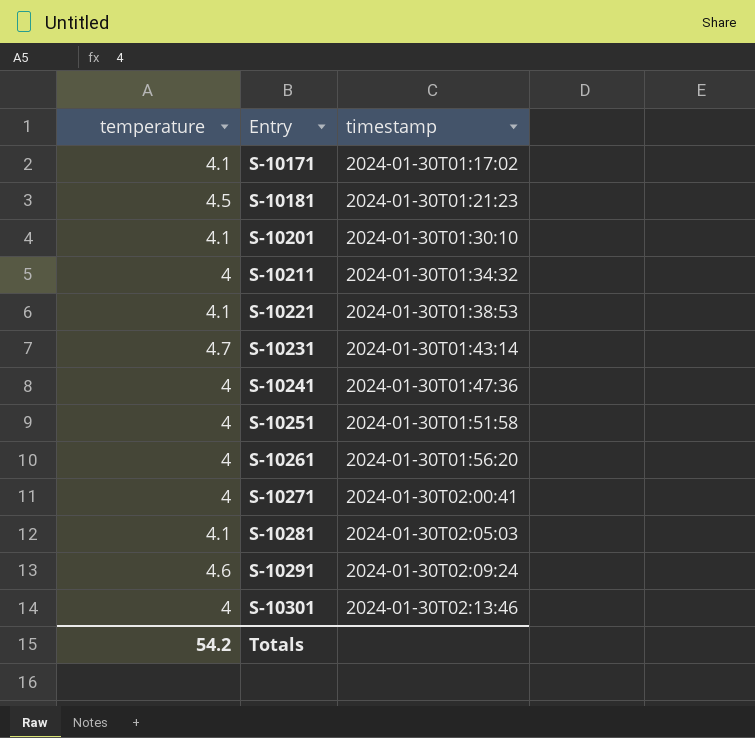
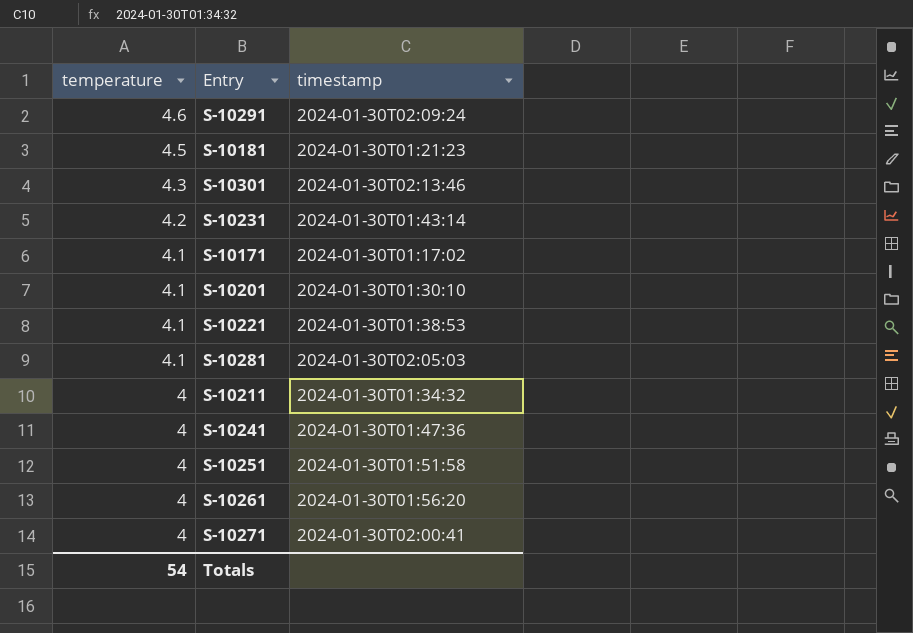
row order: Entry ascending -> temperature descending
S-10301 | temperature: 4 -> 4.3
S-10231 | temperature: 4.7 -> 4.2
Totals | temperature: 54.2 -> 54

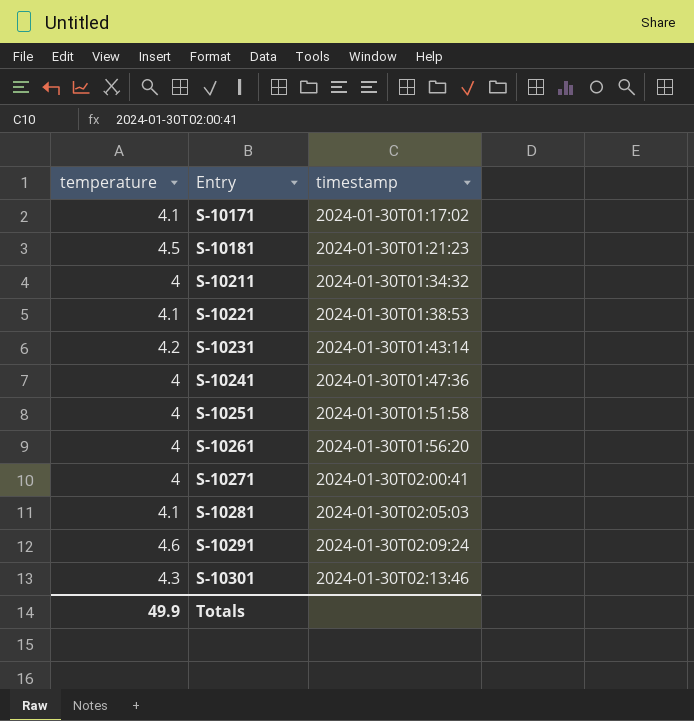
row order: temperature descending -> Entry ascending
row S-10201: 4.1 | 2024-01-30T01:30:10 -> none
Totals | temperature: 54 -> 49.9

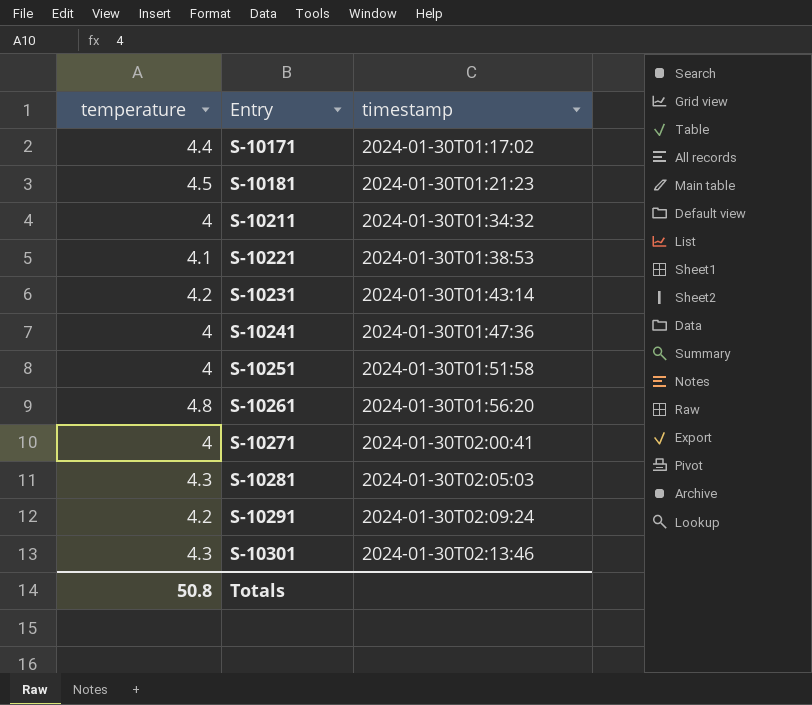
S-10171 | temperature: 4.1 -> 4.4
S-10261 | temperature: 4 -> 4.8
S-10281 | temperature: 4.1 -> 4.3
S-10291 | temperature: 4.6 -> 4.2
Totals | temperature: 49.9 -> 50.8

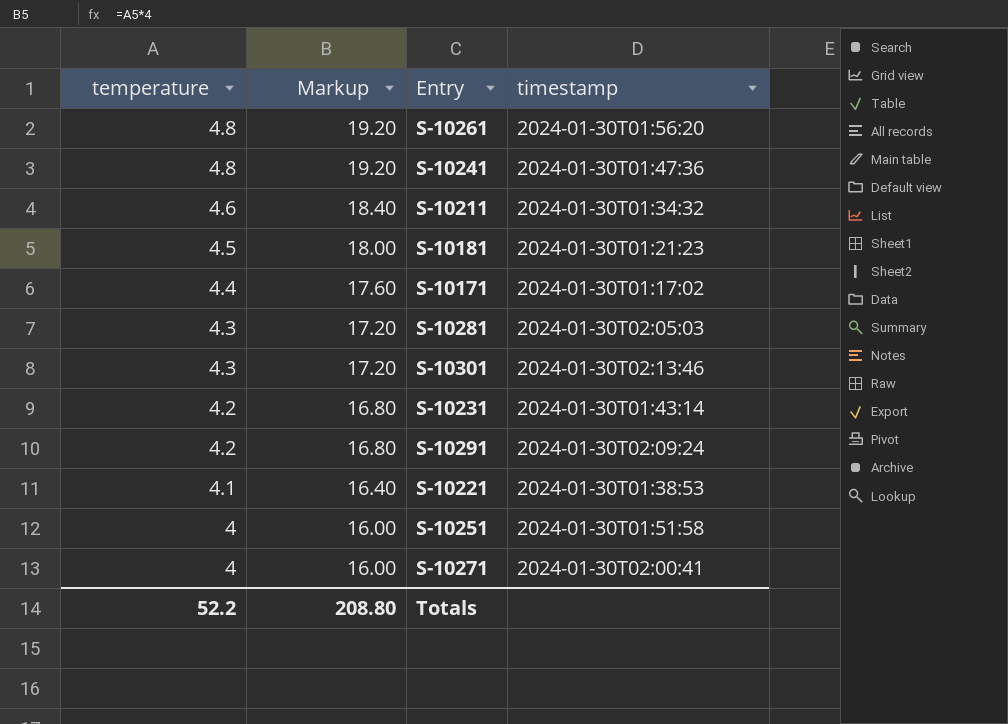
row order: Entry ascending -> temperature descending
column Markup | formula: none -> [temperature] * 4
S-10241 | temperature: 4 -> 4.8
S-10211 | temperature: 4 -> 4.6
Totals | temperature: 50.8 -> 52.2

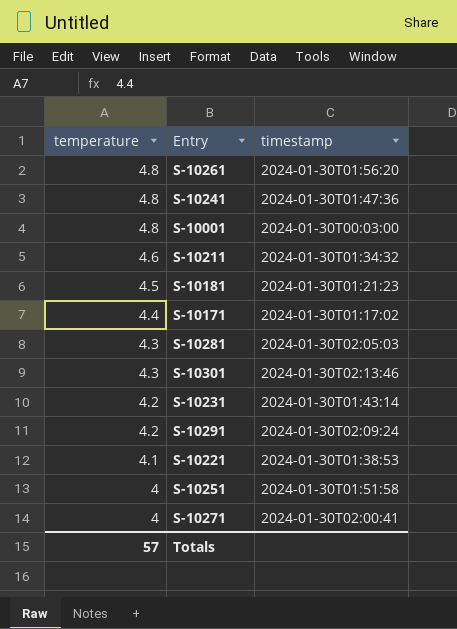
column Markup | formula: [temperature] * 4 -> none
row S-10001: none -> 4.8 | 2024-01-30T00:03:00
Totals | temperature: 52.2 -> 57

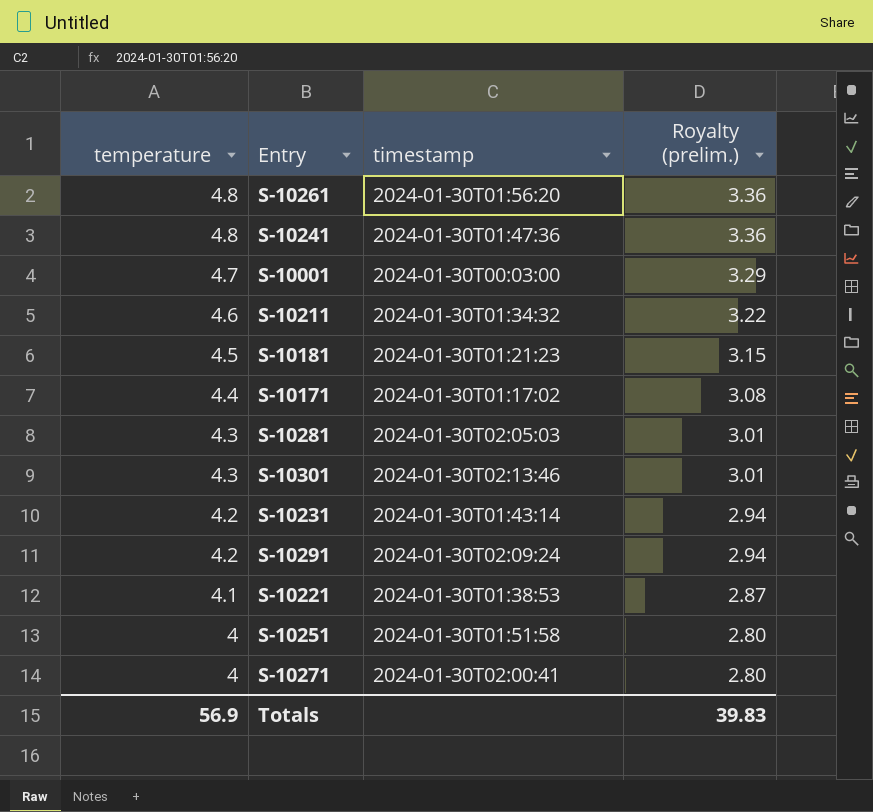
column Royalty (prelim.) | formula: none -> [temperature] * 0.7
S-10001 | temperature: 4.8 -> 4.7
Totals | temperature: 57 -> 56.9

